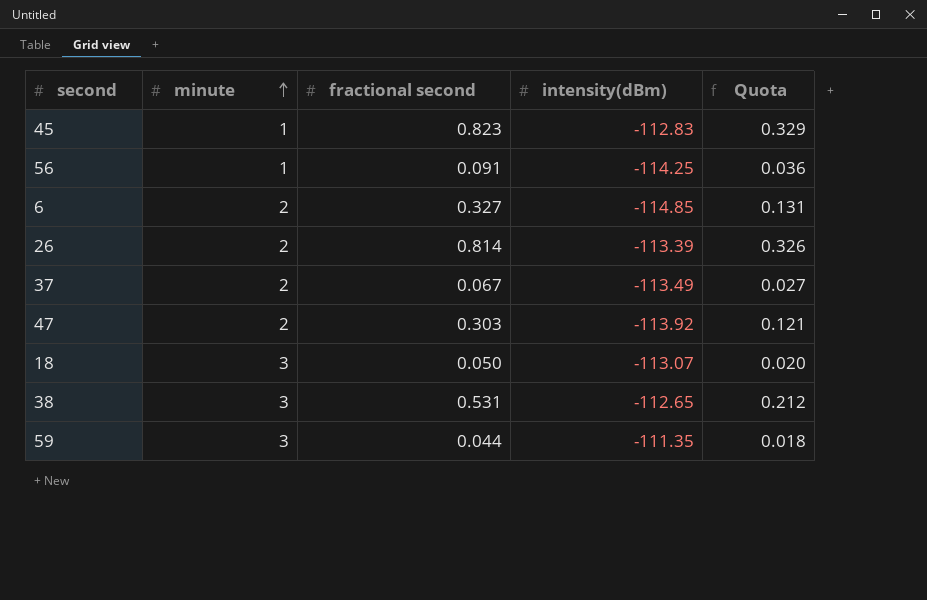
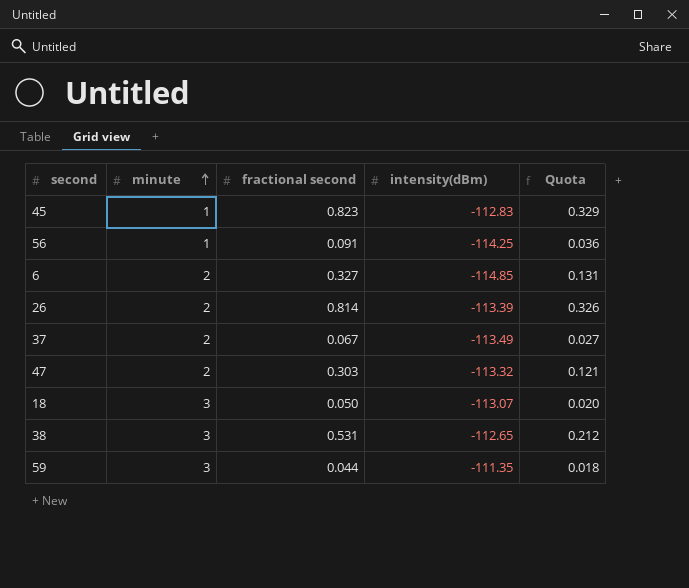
47 | intensity(dBm): -113.92 -> -113.32

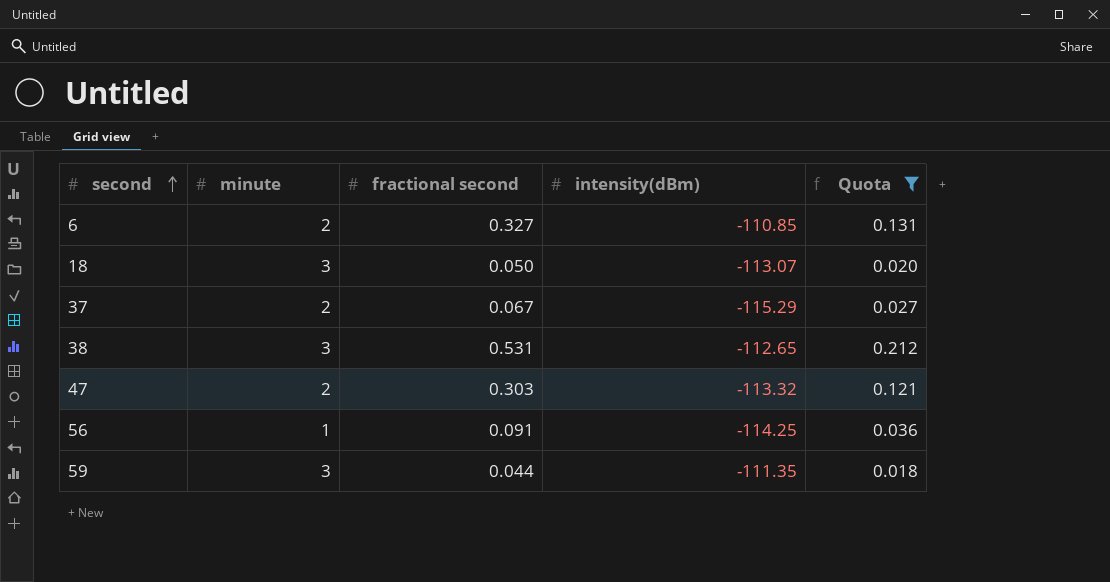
filter: none -> Quota <= 0.212
row order: minute ascending -> second ascending
6 | intensity(dBm): -114.85 -> -110.85
37 | intensity(dBm): -113.49 -> -115.29

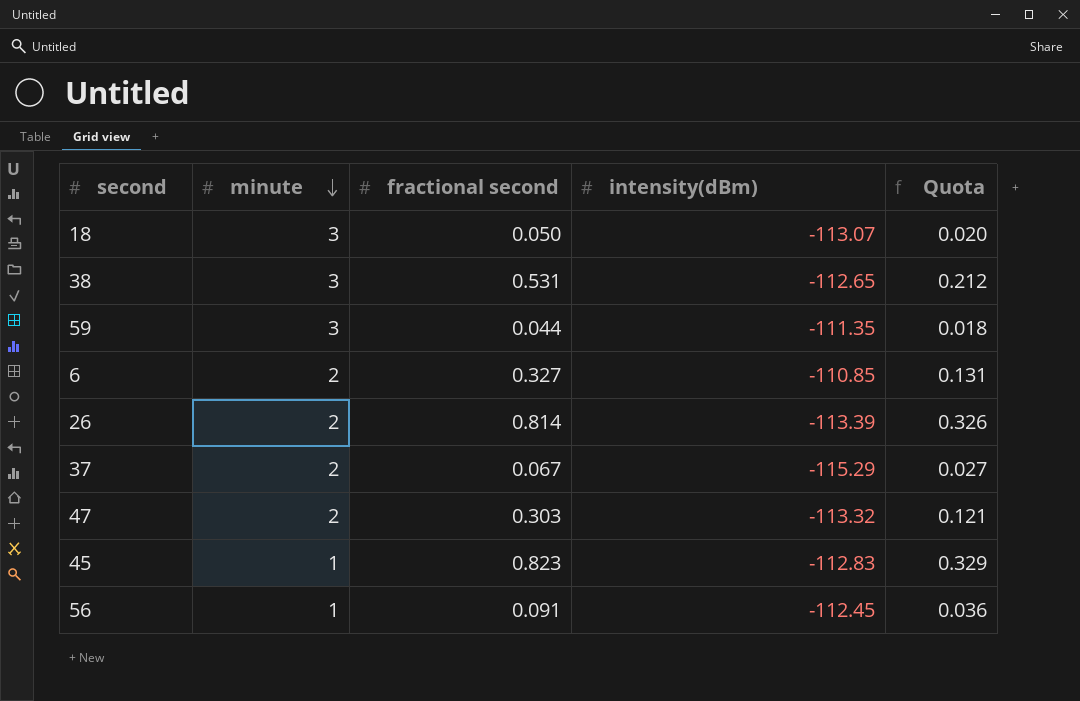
filter: Quota <= 0.212 -> none
row order: second ascending -> minute descending
56 | intensity(dBm): -114.25 -> -112.45

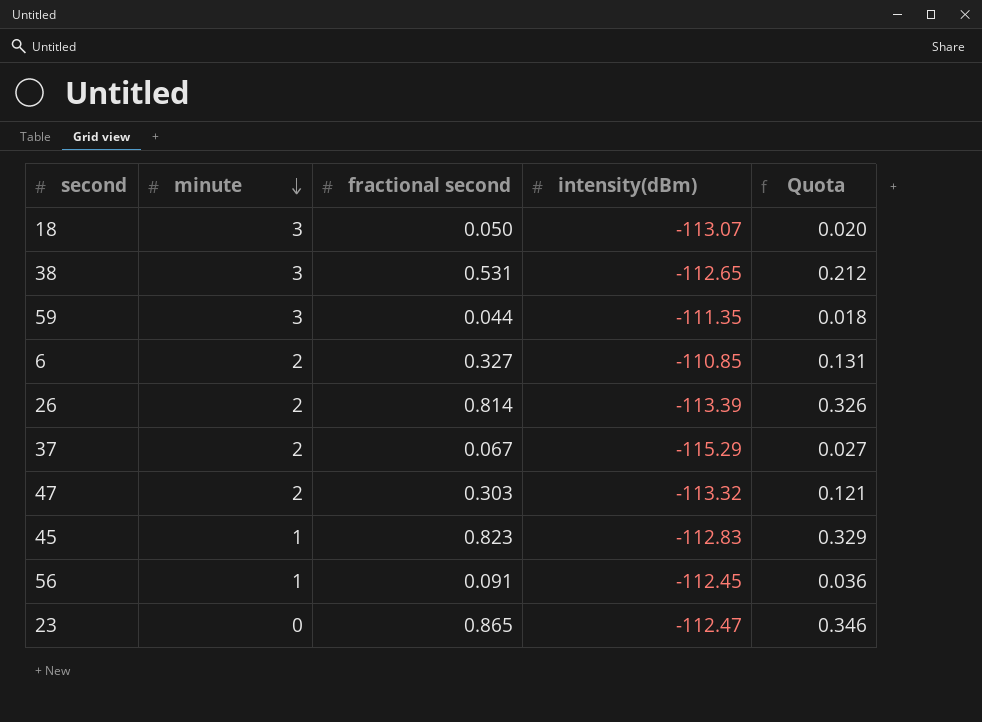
row 23: none -> 0 | 0.865 | -112.47 | 0.346

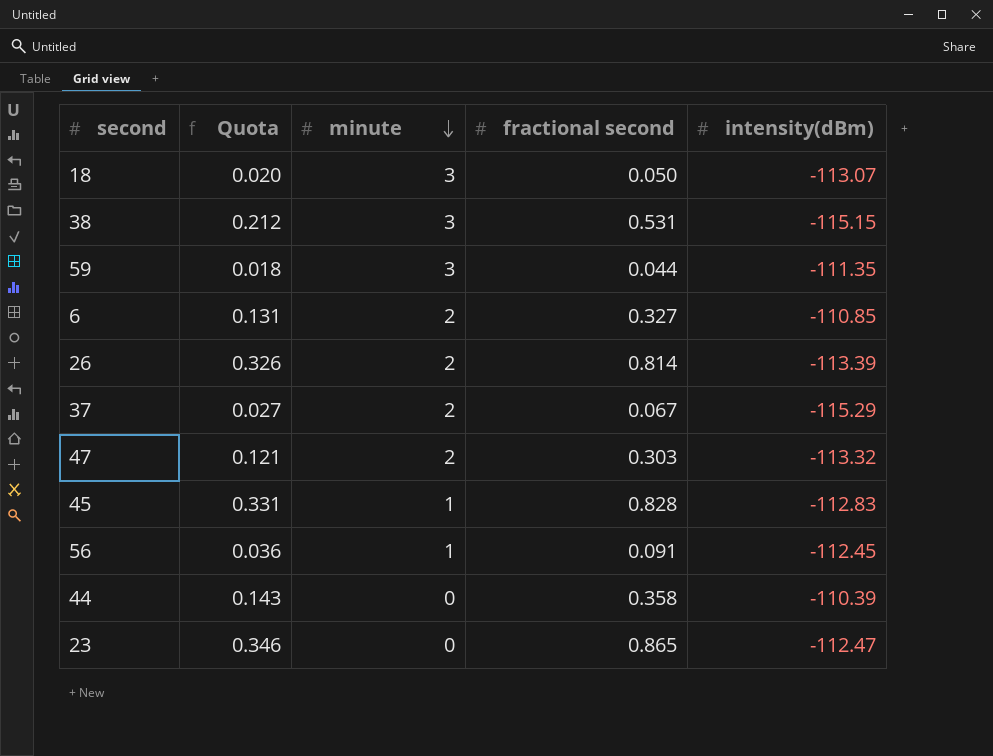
column Quota | position: 5 -> 2
38 | intensity(dBm): -112.65 -> -115.15
45 | Quota: 0.329 -> 0.331
45 | fractional second: 0.823 -> 0.828
row 44: none -> 0.143 | 0 | 0.358 | -110.39

